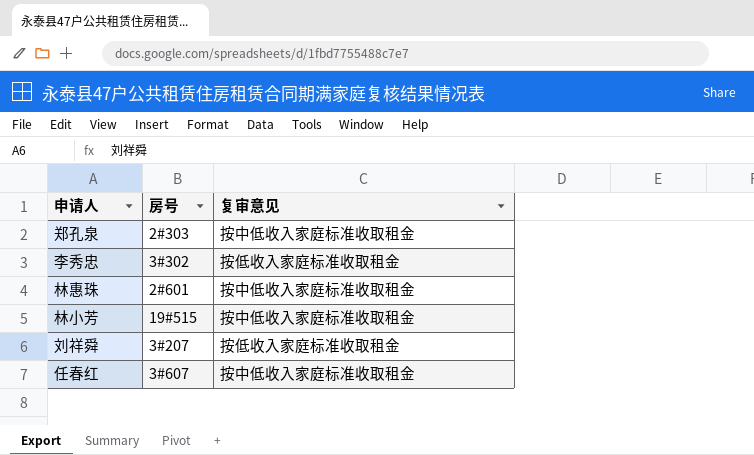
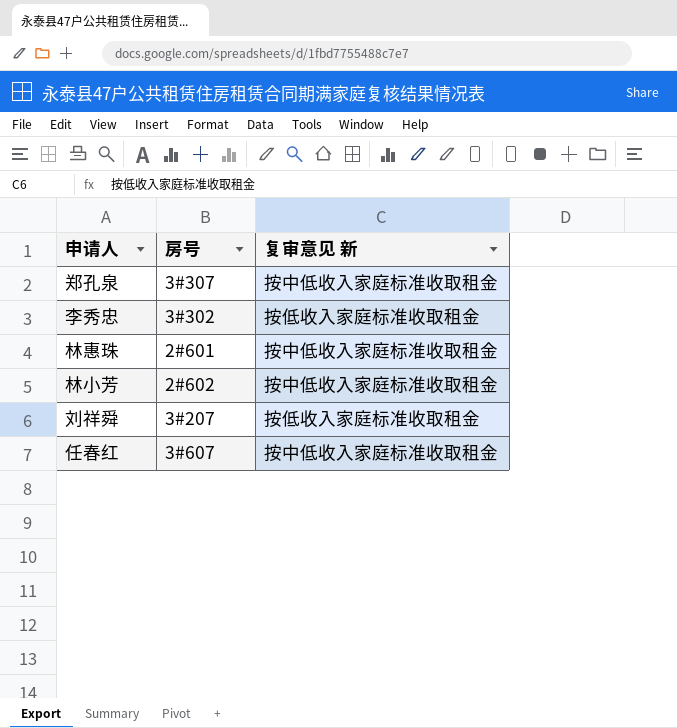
column name: 复审意见 -> 复审意见 新
郑孔泉 | 房号: 2#303 -> 3#307
林小芳 | 房号: 19#515 -> 2#602

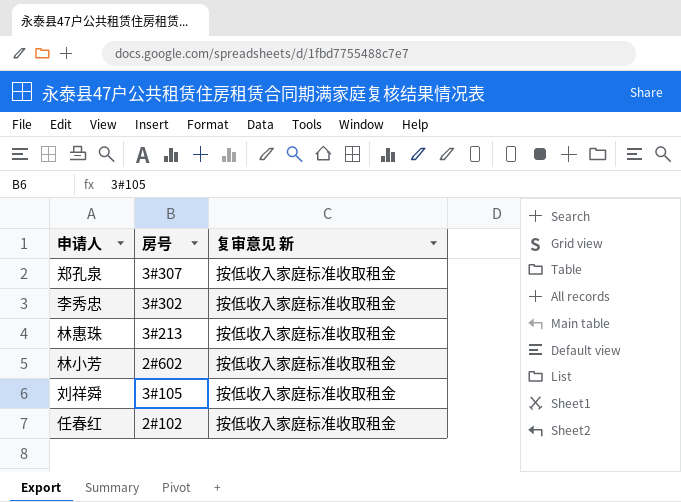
郑孔泉 | 复审意见 新: 按中低收入家庭标准收取租金 -> 按低收入家庭标准收取租金
林惠珠 | 房号: 2#601 -> 3#213
林惠珠 | 复审意见 新: 按中低收入家庭标准收取租金 -> 按低收入家庭标准收取租金
林小芳 | 复审意见 新: 按中低收入家庭标准收取租金 -> 按低收入家庭标准收取租金
刘祥舜 | 房号: 3#207 -> 3#105
任春红 | 房号: 3#607 -> 2#102
任春红 | 复审意见 新: 按中低收入家庭标准收取租金 -> 按低收入家庭标准收取租金

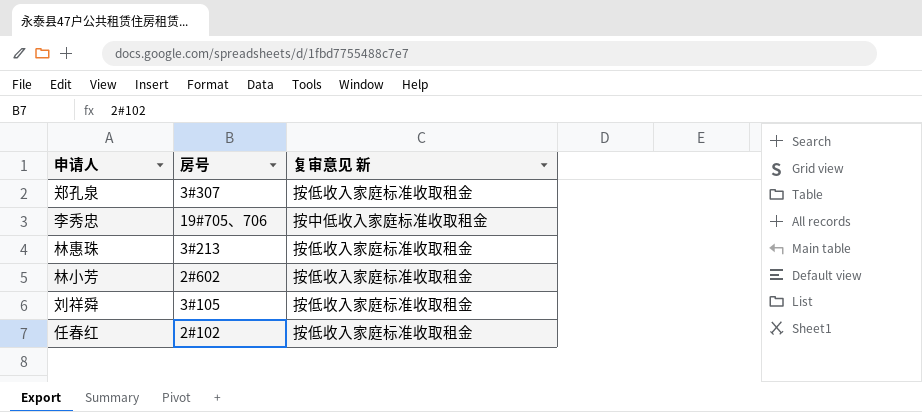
李秀忠 | 房号: 3#302 -> 19#705、706
李秀忠 | 复审意见 新: 按低收入家庭标准收取租金 -> 按中低收入家庭标准收取租金

